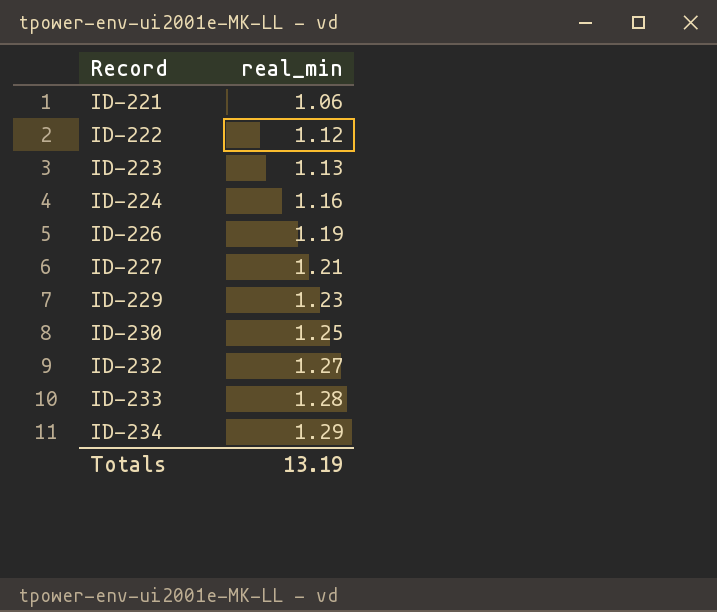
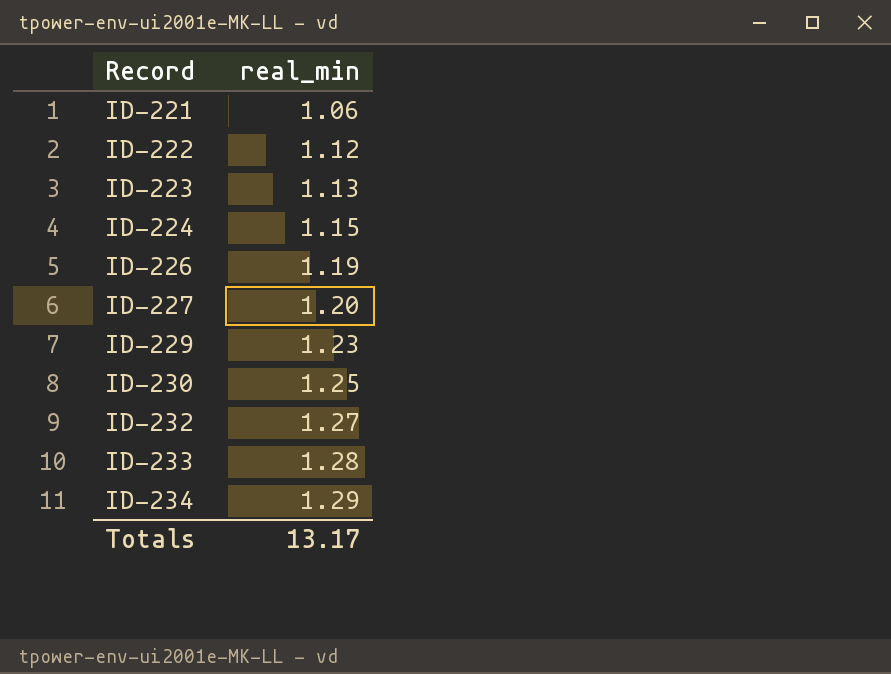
ID-224 | real_min: 1.16 -> 1.15
ID-227 | real_min: 1.21 -> 1.20
Totals | real_min: 13.19 -> 13.17

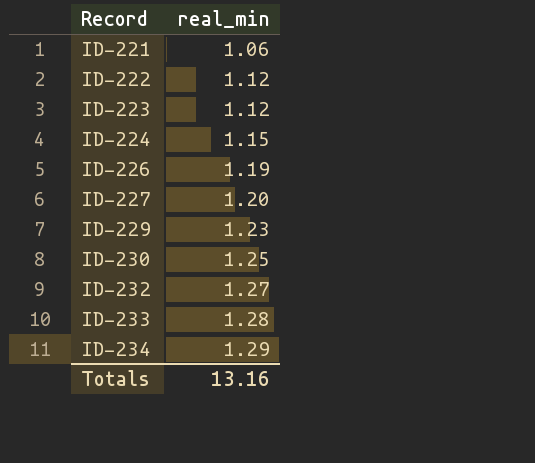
ID-223 | real_min: 1.13 -> 1.12
Totals | real_min: 13.17 -> 13.16

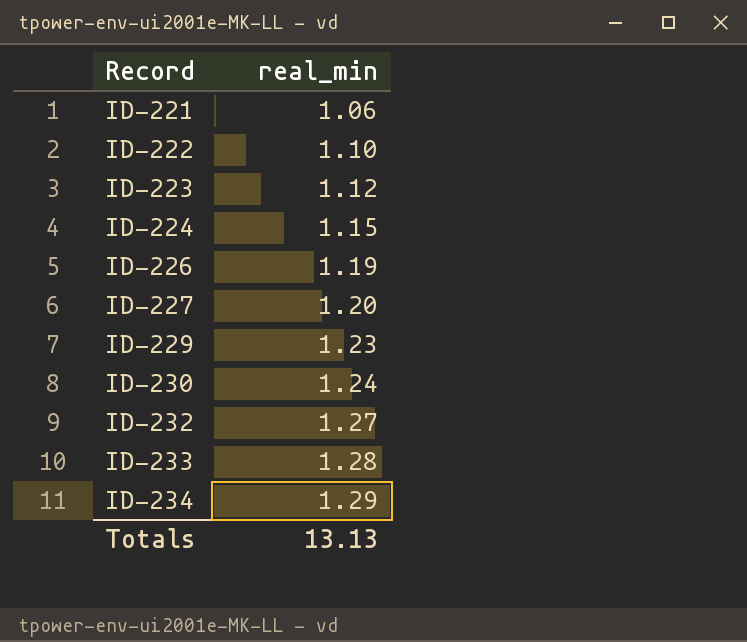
ID-222 | real_min: 1.12 -> 1.10
ID-230 | real_min: 1.25 -> 1.24
Totals | real_min: 13.16 -> 13.13

